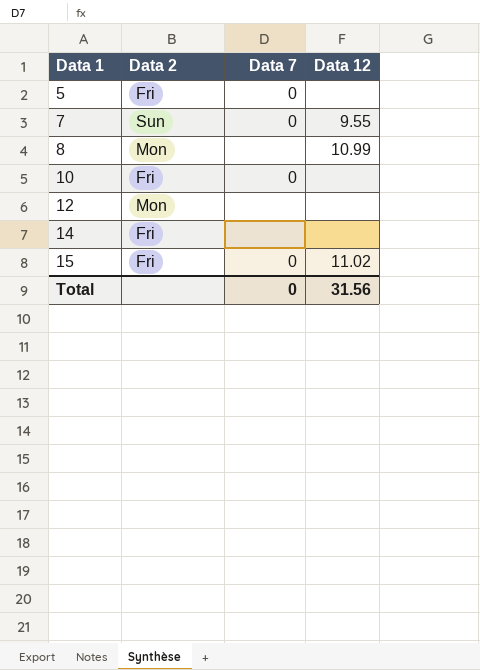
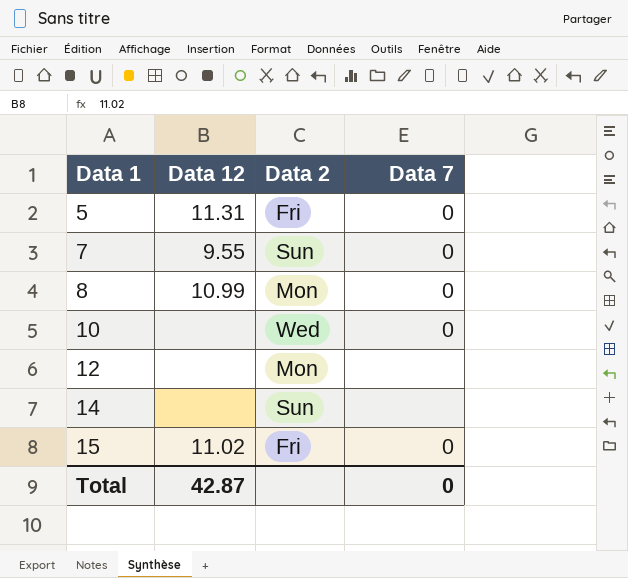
column Data 12 | position: 4 -> 2
5 | Data 12: none -> 11.31
8 | Data 7: none -> 0
10 | Data 2: Fri -> Wed
14 | Data 2: Fri -> Sun
Total | Data 12: 31.56 -> 42.87

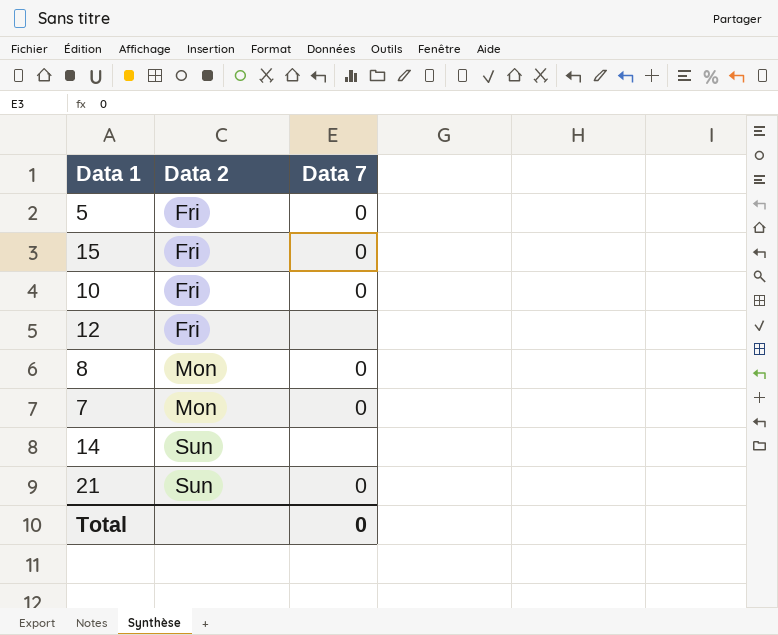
row order: Data 1 ascending -> Data 2 ascending
column Data 12 | position: 2 -> none
10 | Data 2: Wed -> Fri
12 | Data 2: Mon -> Fri
7 | Data 2: Sun -> Mon
row 21: none -> Sun | 0

